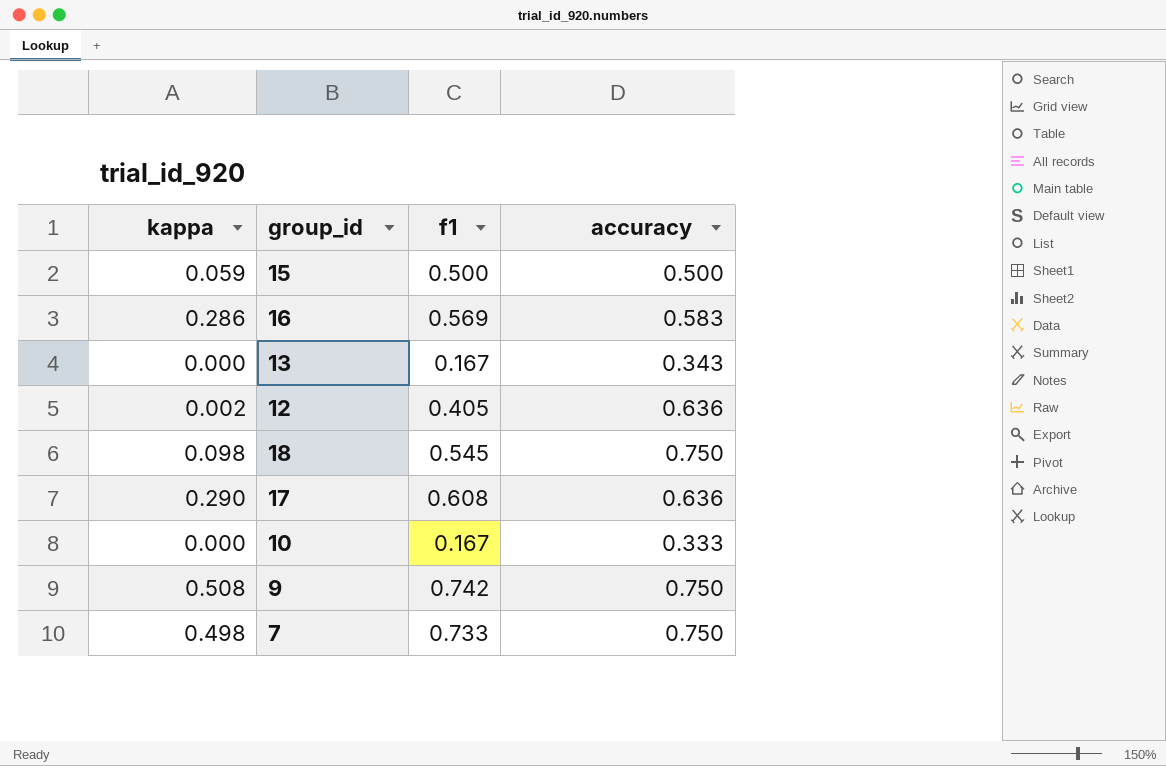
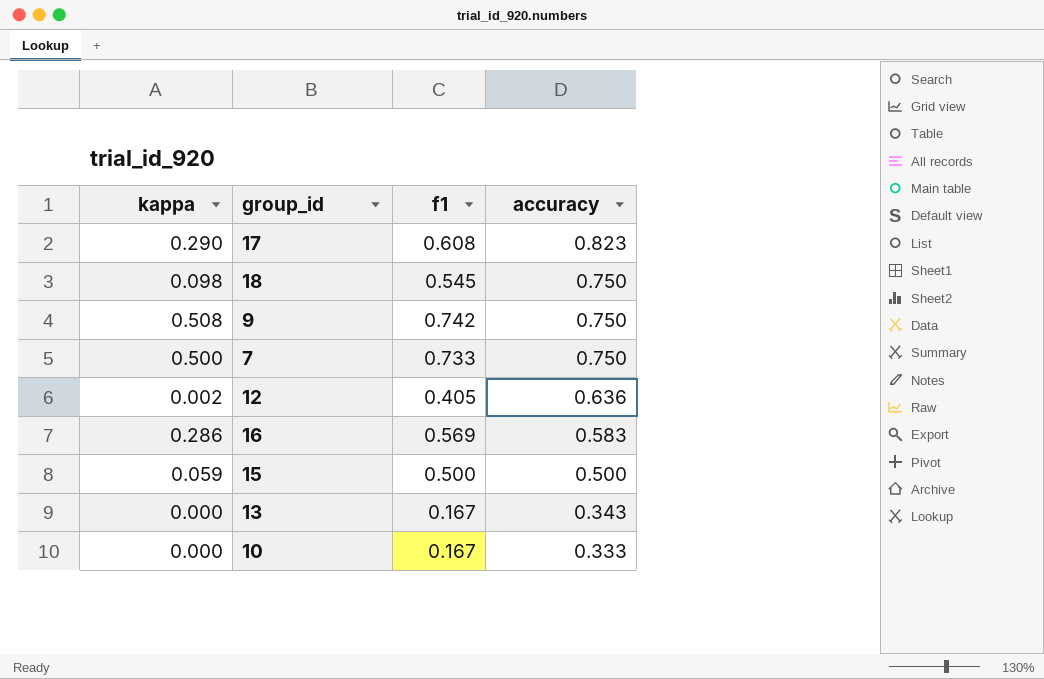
row order: none -> accuracy descending
17 | accuracy: 0.636 -> 0.823
7 | kappa: 0.498 -> 0.500

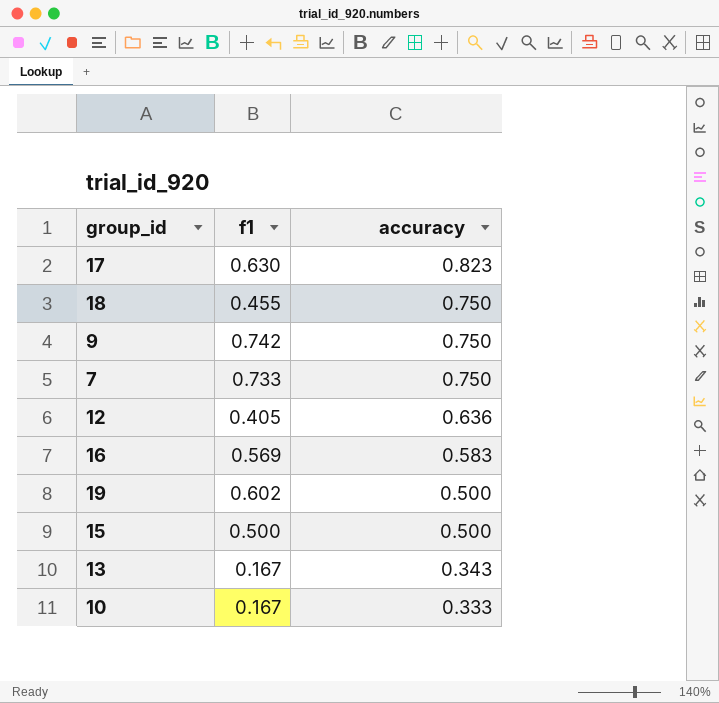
column kappa | position: 1 -> none
17 | f1: 0.608 -> 0.630
18 | f1: 0.545 -> 0.455
row 19: none -> 0.602 | 0.500

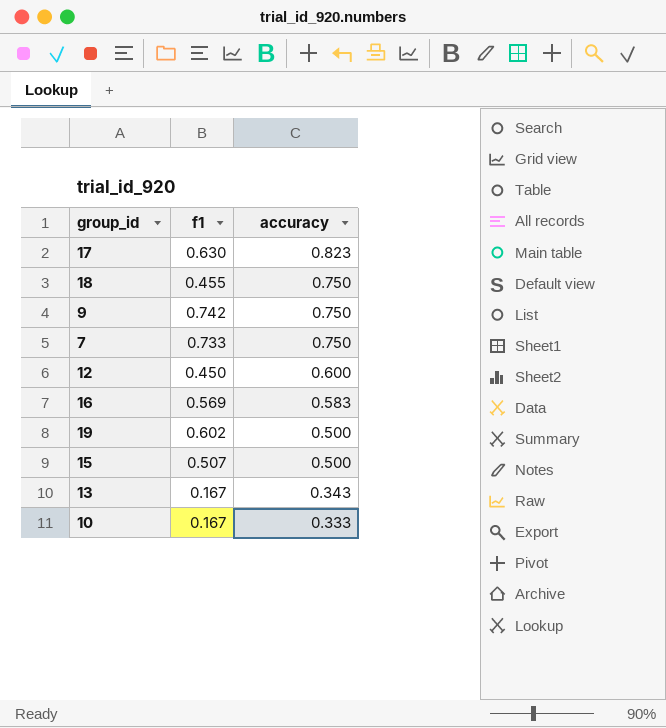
12 | f1: 0.405 -> 0.450
12 | accuracy: 0.636 -> 0.600
15 | f1: 0.500 -> 0.507

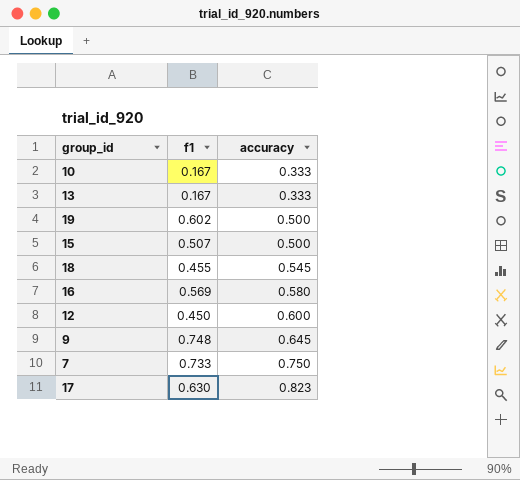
row order: accuracy descending -> accuracy ascending
13 | accuracy: 0.343 -> 0.333
18 | accuracy: 0.750 -> 0.545
16 | accuracy: 0.583 -> 0.580
9 | f1: 0.742 -> 0.748
9 | accuracy: 0.750 -> 0.645

